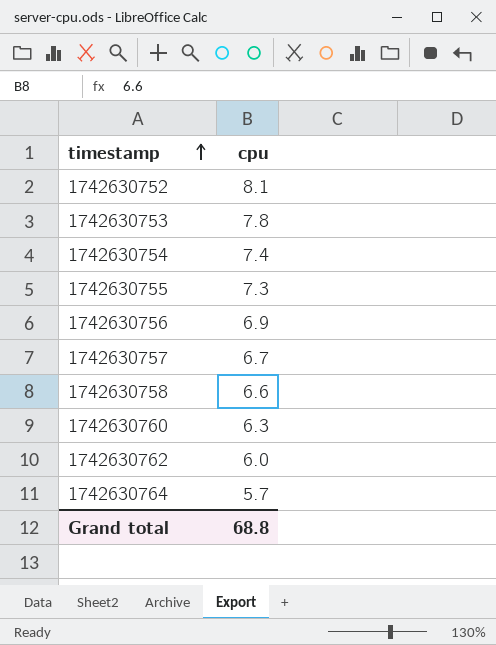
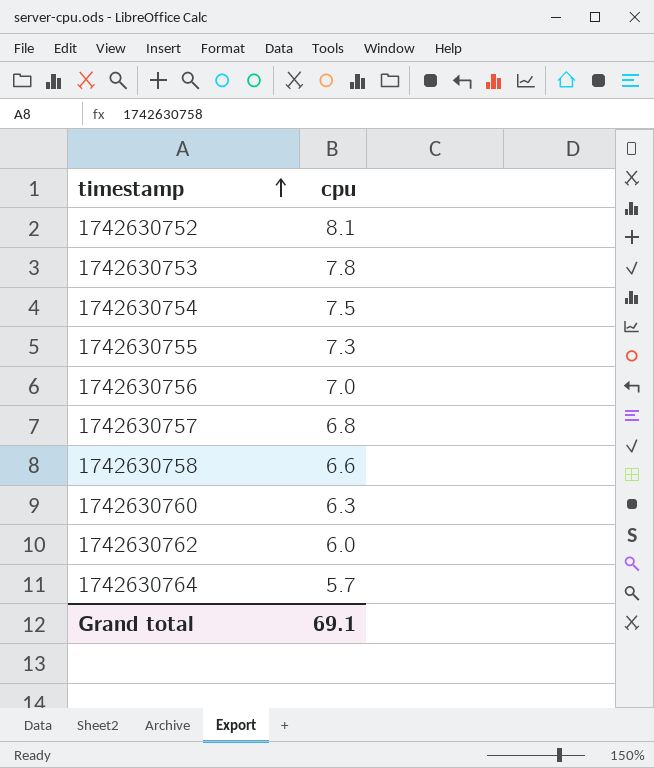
1742630754 | cpu: 7.4 -> 7.5
1742630756 | cpu: 6.9 -> 7.0
1742630757 | cpu: 6.7 -> 6.8
Grand total | cpu: 68.8 -> 69.1

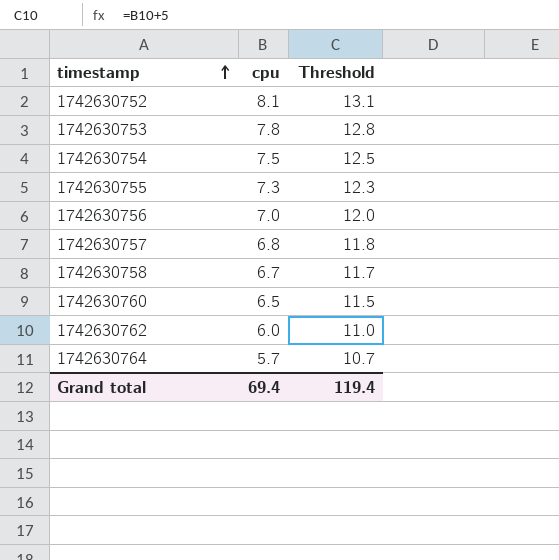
column Threshold | formula: none -> [cpu] + 5
1742630758 | cpu: 6.6 -> 6.7
1742630760 | cpu: 6.3 -> 6.5
Grand total | cpu: 69.1 -> 69.4

